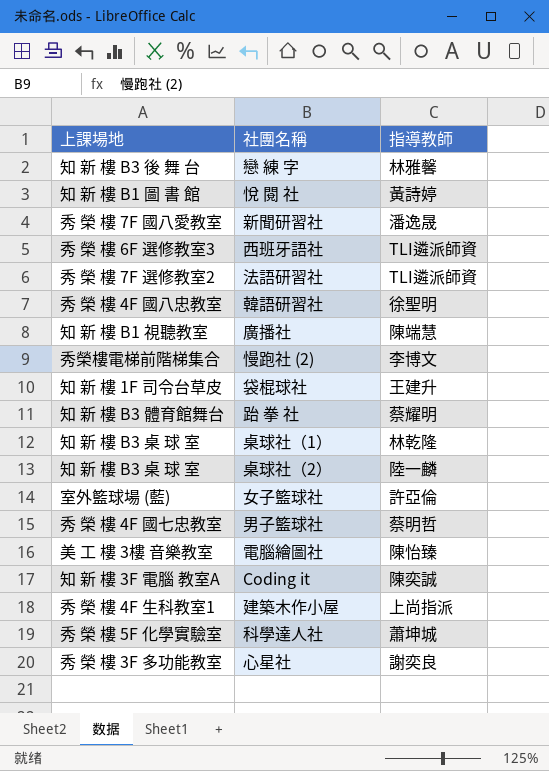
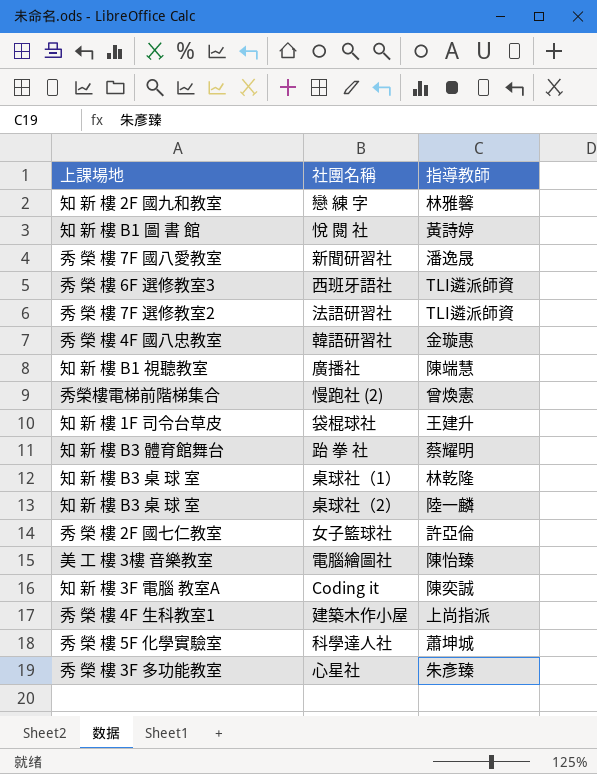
row 男子籃球社: 秀 榮 樓 4F 國七忠教室 | 蔡明哲 -> none
戀 練 字 | 上課場地: 知 新 樓 B3 後 舞 台 -> 知 新 樓 2F 國九和教室
韓語研習社 | 指導教師: 徐聖明 -> 金璇惠
慢跑社 (2) | 指導教師: 李博文 -> 曾煥憲
女子籃球社 | 上課場地: 室外籃球場 (藍) -> 秀 榮 樓 2F 國七仁教室
心星社 | 指導教師: 謝奕良 -> 朱彥臻

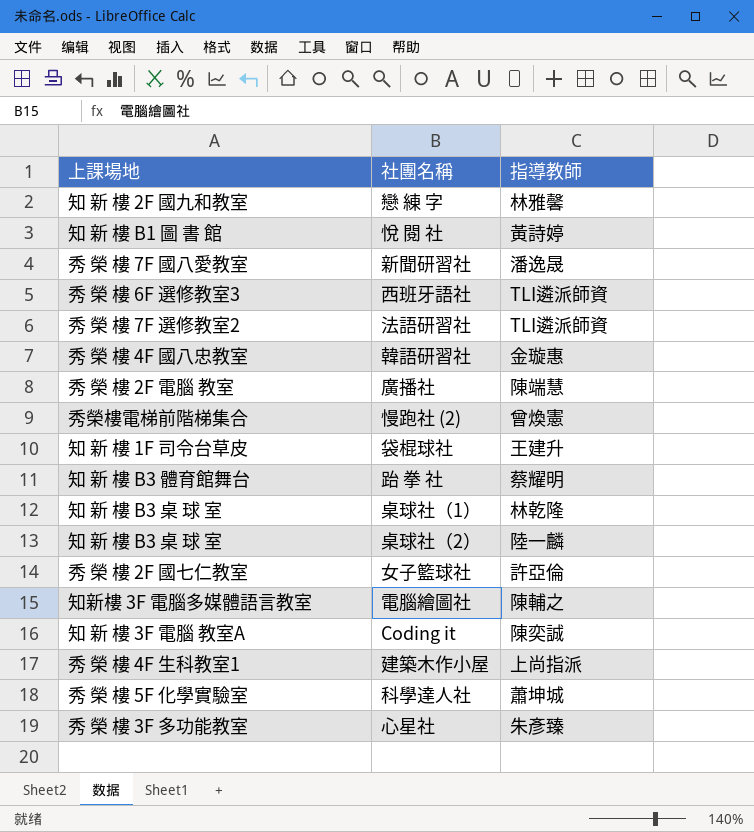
廣播社 | 上課場地: 知 新 樓 B1 視聽教室 -> 秀 榮 樓 2F 電腦 教室
電腦繪圖社 | 上課場地: 美 工 樓 3樓 音樂教室 -> 知新樓 3F 電腦多媒體語言教室
電腦繪圖社 | 指導教師: 陳怡臻 -> 陳輔之

